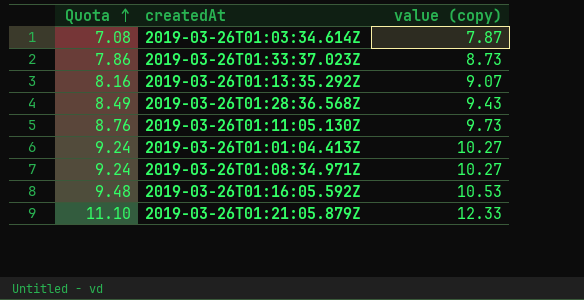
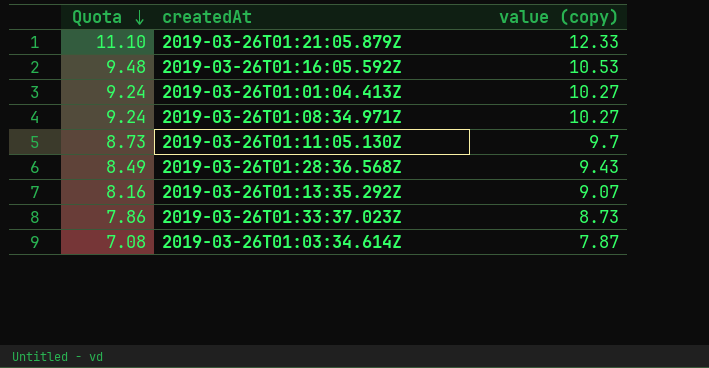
row order: Quota ascending -> Quota descending
2019-03-26T01:11:05.130Z | Quota: 8.76 -> 8.73
2019-03-26T01:11:05.130Z | value (copy): 9.73 -> 9.7

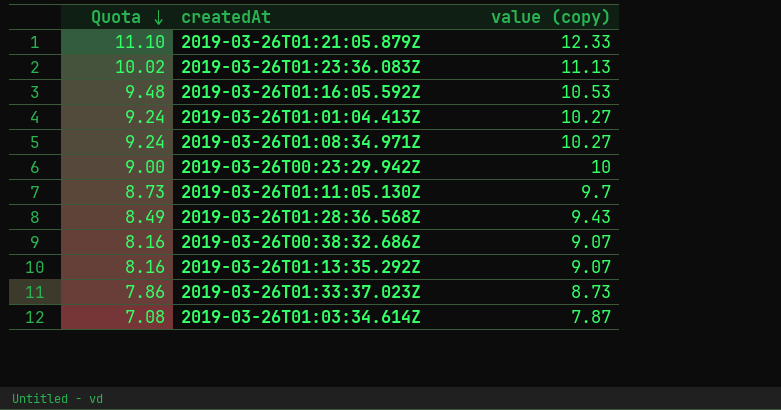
row 2019-03-26T01:23:36.083Z: none -> 10.02 | 11.13
row 2019-03-26T00:23:29.942Z: none -> 9.00 | 10
row 2019-03-26T00:38:32.686Z: none -> 8.16 | 9.07

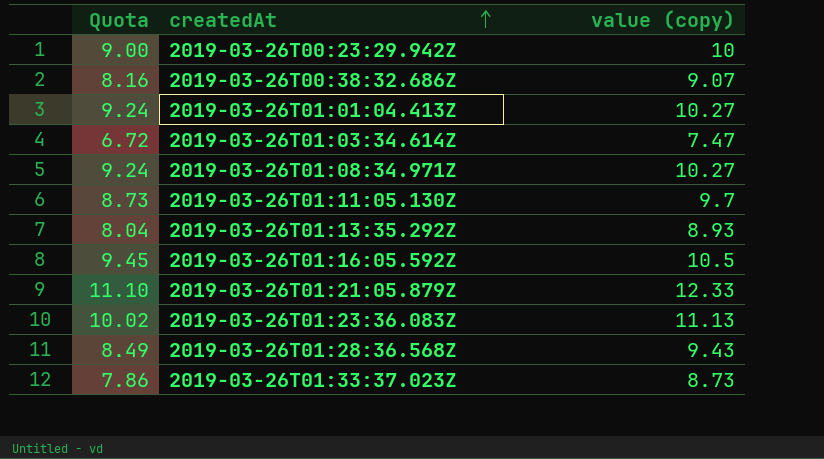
row order: Quota descending -> createdAt ascending
2019-03-26T01:03:34.614Z | Quota: 7.08 -> 6.72
2019-03-26T01:03:34.614Z | value (copy): 7.87 -> 7.47
2019-03-26T01:13:35.292Z | Quota: 8.16 -> 8.04
2019-03-26T01:13:35.292Z | value (copy): 9.07 -> 8.93
2019-03-26T01:16:05.592Z | Quota: 9.48 -> 9.45
2019-03-26T01:16:05.592Z | value (copy): 10.53 -> 10.5

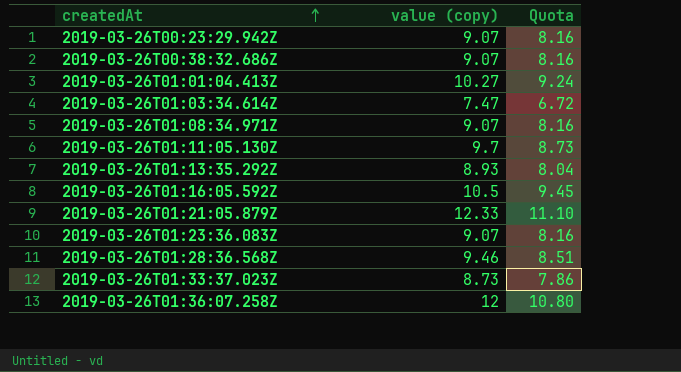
column Quota | position: 1 -> 3
2019-03-26T00:23:29.942Z | value (copy): 10 -> 9.07
2019-03-26T00:23:29.942Z | Quota: 9.00 -> 8.16
2019-03-26T01:08:34.971Z | value (copy): 10.27 -> 9.07
2019-03-26T01:08:34.971Z | Quota: 9.24 -> 8.16
2019-03-26T01:23:36.083Z | value (copy): 11.13 -> 9.07
2019-03-26T01:23:36.083Z | Quota: 10.02 -> 8.16
2019-03-26T01:28:36.568Z | value (copy): 9.43 -> 9.46
2019-03-26T01:28:36.568Z | Quota: 8.49 -> 8.51
row 2019-03-26T01:36:07.258Z: none -> 12 | 10.80

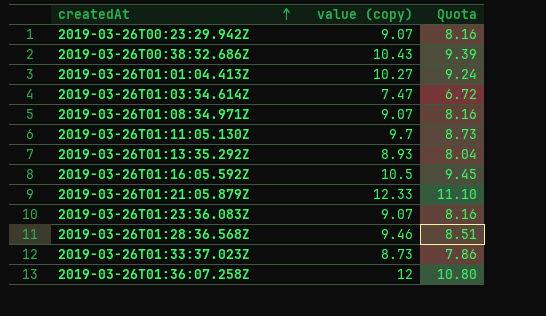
2019-03-26T00:38:32.686Z | value (copy): 9.07 -> 10.43
2019-03-26T00:38:32.686Z | Quota: 8.16 -> 9.39

